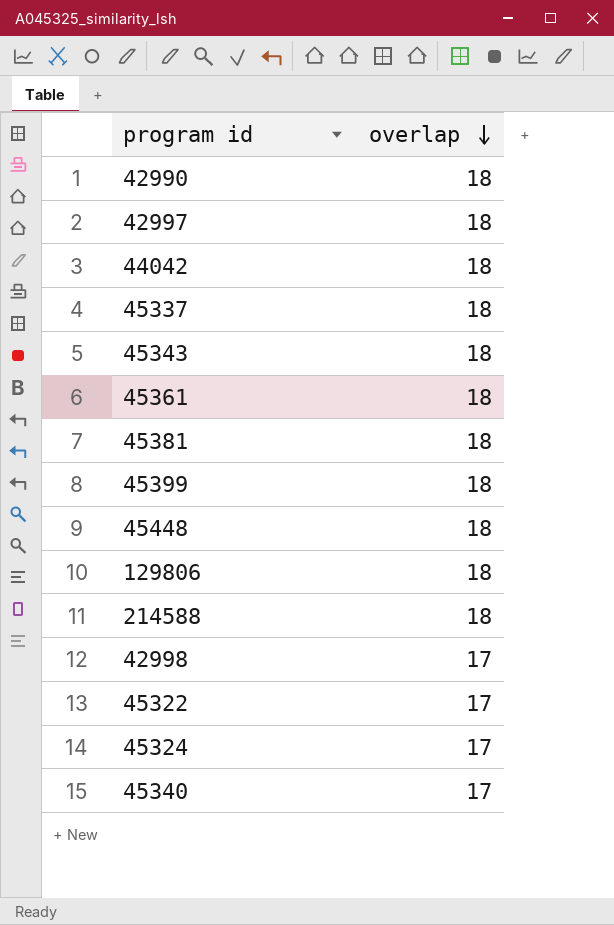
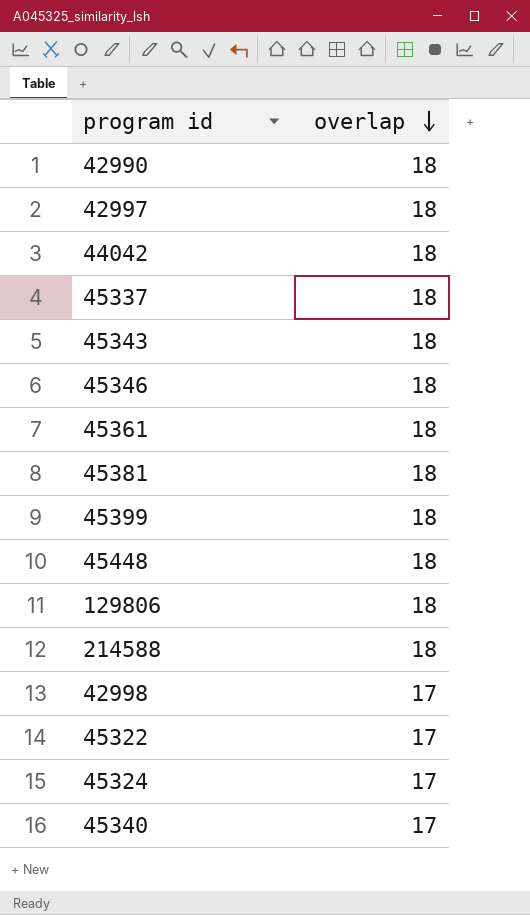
row 45346: none -> 18

